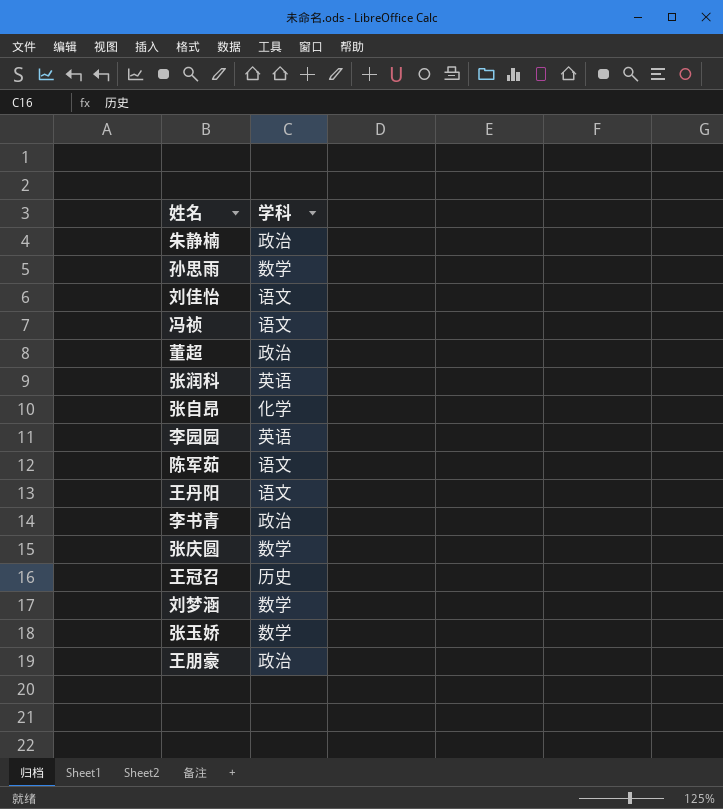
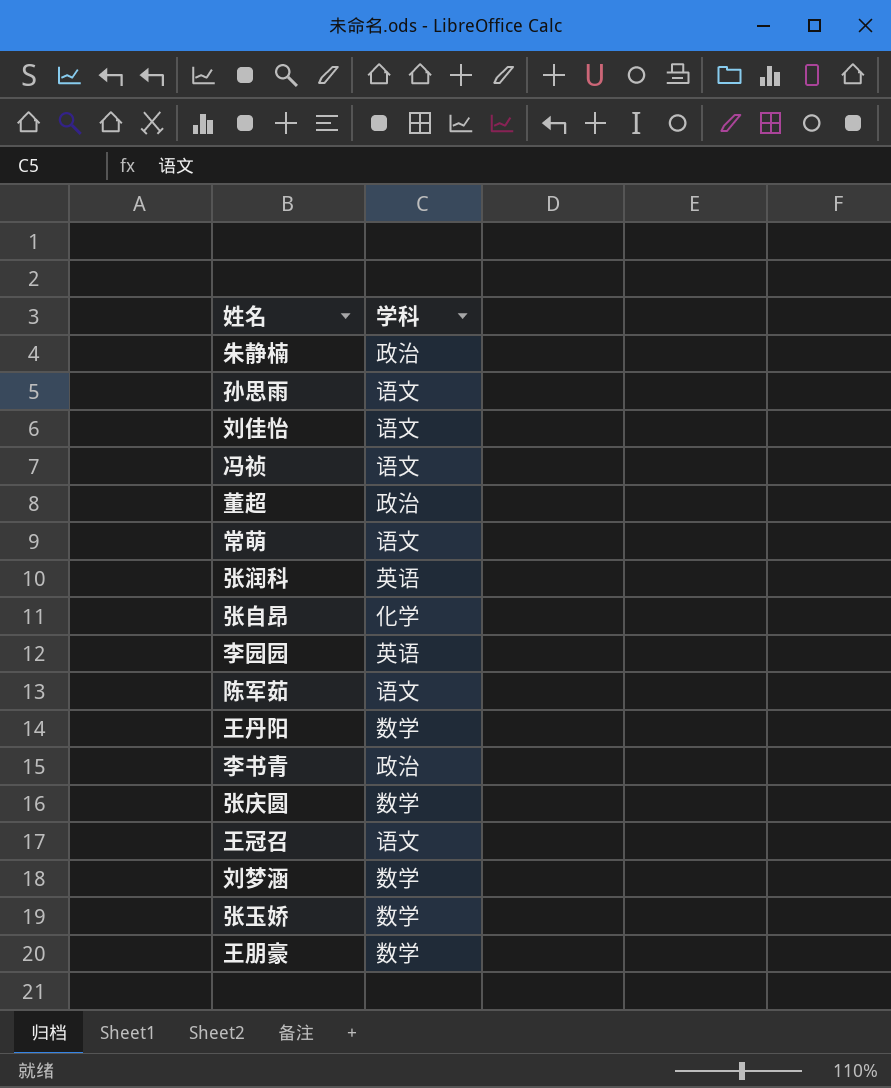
孙思雨 | 学科: 数学 -> 语文
row 常萌: none -> 语文
王丹阳 | 学科: 语文 -> 数学
王冠召 | 学科: 历史 -> 语文
王朋豪 | 学科: 政治 -> 数学

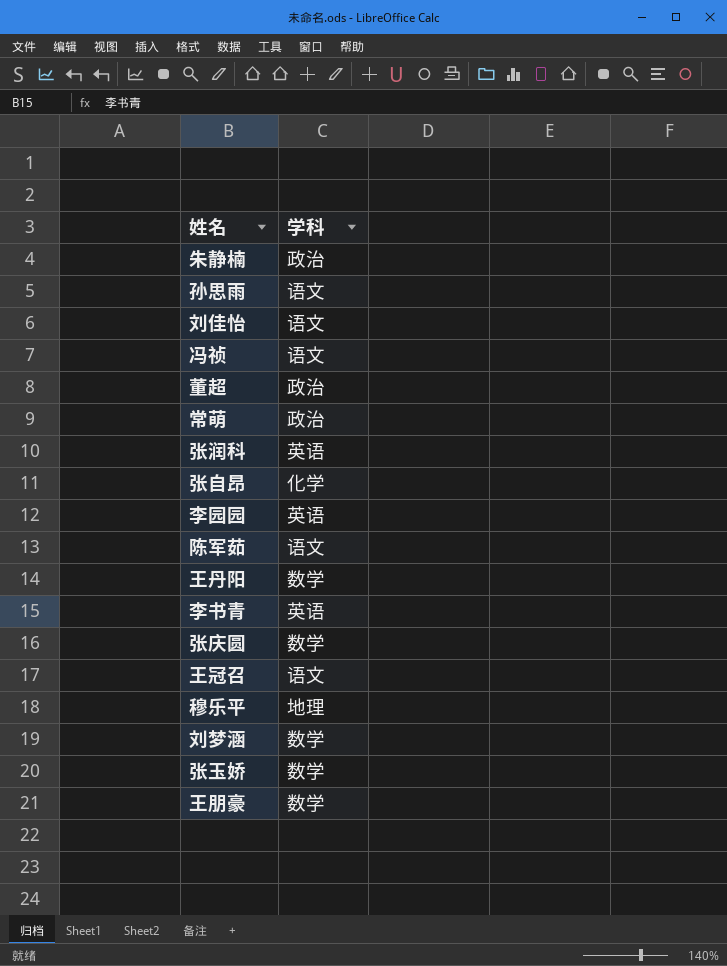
常萌 | 学科: 语文 -> 政治
李书青 | 学科: 政治 -> 英语
row 穆乐平: none -> 地理

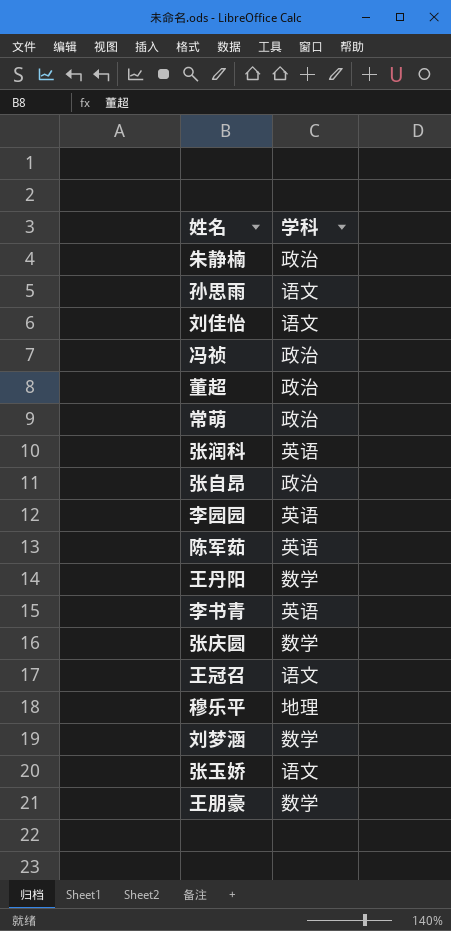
冯祯 | 学科: 语文 -> 政治
张自昂 | 学科: 化学 -> 政治
陈军茹 | 学科: 语文 -> 英语
张玉娇 | 学科: 数学 -> 语文

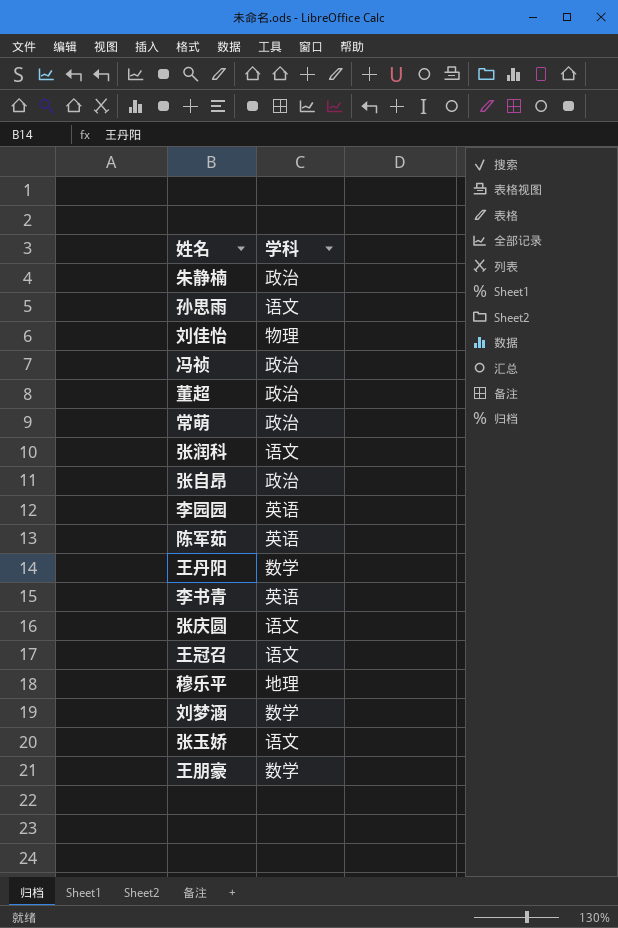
刘佳怡 | 学科: 语文 -> 物理
张润科 | 学科: 英语 -> 语文
张庆圆 | 学科: 数学 -> 语文

